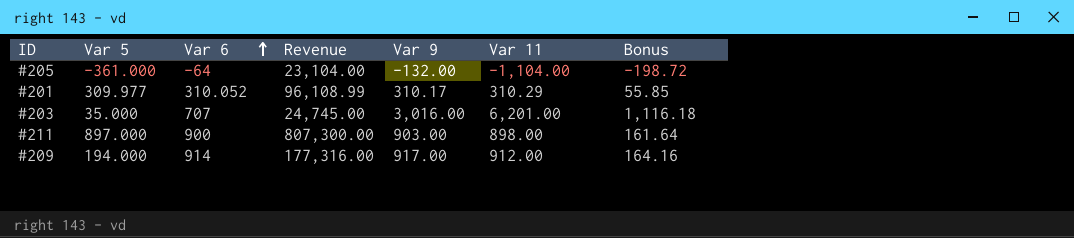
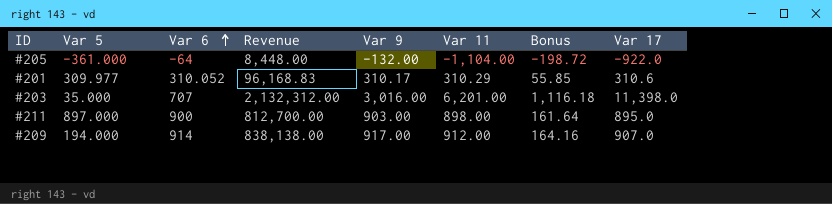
column Revenue | formula: [Var 5] * [Var 6] -> [Var 6] * [Var 9]
column Var 17 | position: none -> 8

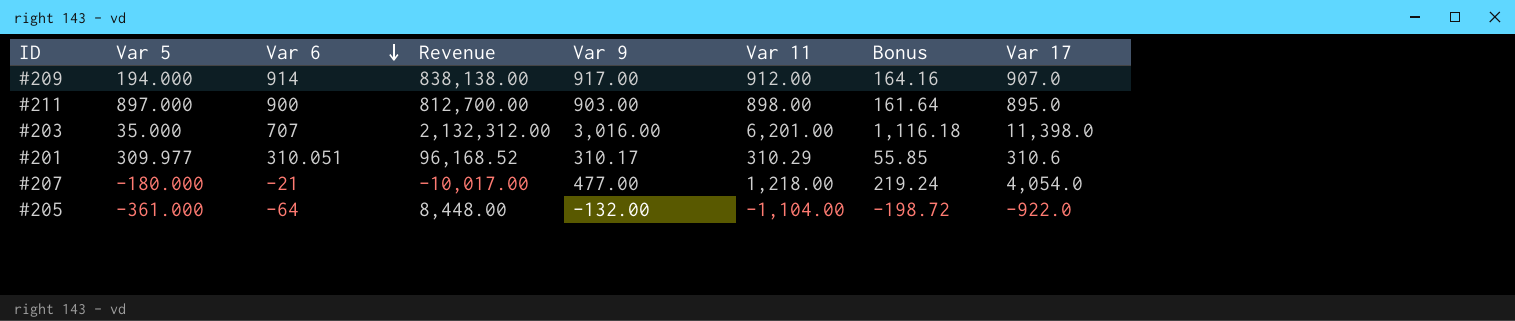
row order: Var 6 ascending -> Var 6 descending
#201 | Var 6: 310.052 -> 310.051
#201 | Revenue: 96,168.83 -> 96,168.52
row #207: none -> -180.000 | -21 | -10,017.00 | 477.00 | 1,218.00 | 219.24 | 4,054.0

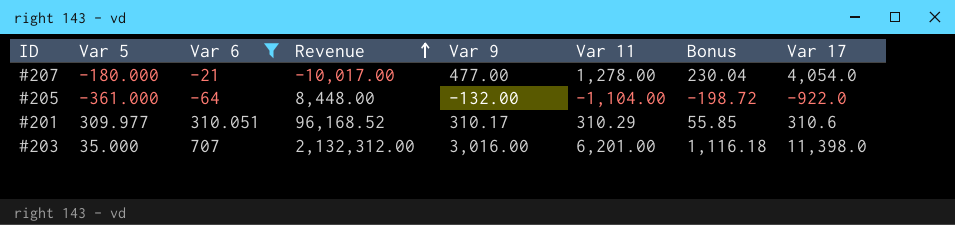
filter: none -> Var 6 <= 707
row order: Var 6 descending -> Revenue ascending
#207 | Var 11: 1,218.00 -> 1,278.00
#207 | Bonus: 219.24 -> 230.04

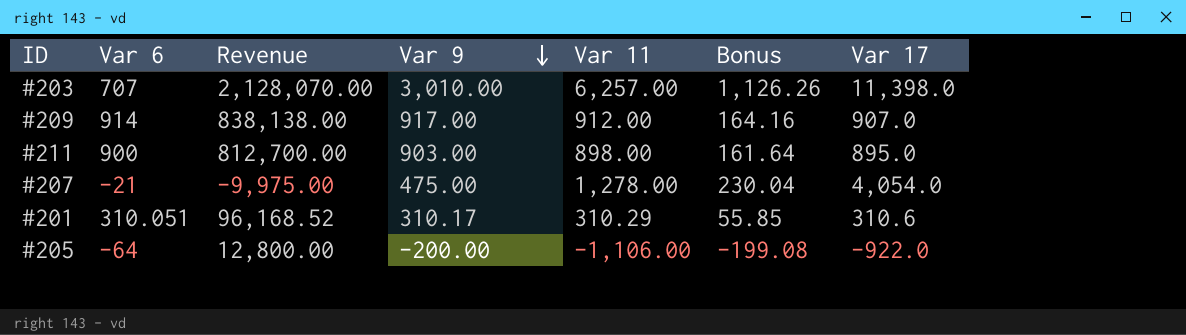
filter: Var 6 <= 707 -> none
row order: Revenue ascending -> Var 9 descending
column Var 5 | position: 2 -> none
#203 | Revenue: 2,132,312.00 -> 2,128,070.00
#203 | Var 9: 3,016.00 -> 3,010.00
#203 | Var 11: 6,201.00 -> 6,257.00
#203 | Bonus: 1,116.18 -> 1,126.26
#207 | Revenue: -10,017.00 -> -9,975.00
#207 | Var 9: 477.00 -> 475.00
#205 | Revenue: 8,448.00 -> 12,800.00
#205 | Var 9: -132.00 -> -200.00
#205 | Var 11: -1,104.00 -> -1,106.00
#205 | Bonus: -198.72 -> -199.08

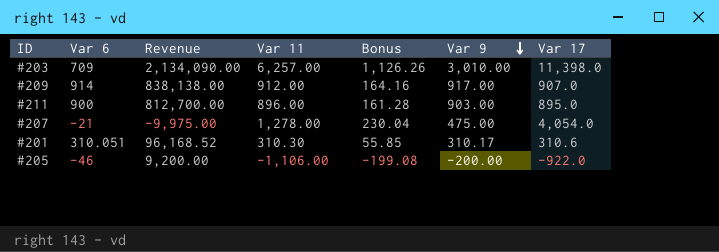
column Var 9 | position: 4 -> 6
#203 | Var 6: 707 -> 709
#203 | Revenue: 2,128,070.00 -> 2,134,090.00
#211 | Var 11: 898.00 -> 896.00
#211 | Bonus: 161.64 -> 161.28
#201 | Var 11: 310.29 -> 310.30
#205 | Var 6: -64 -> -46
#205 | Revenue: 12,800.00 -> 9,200.00

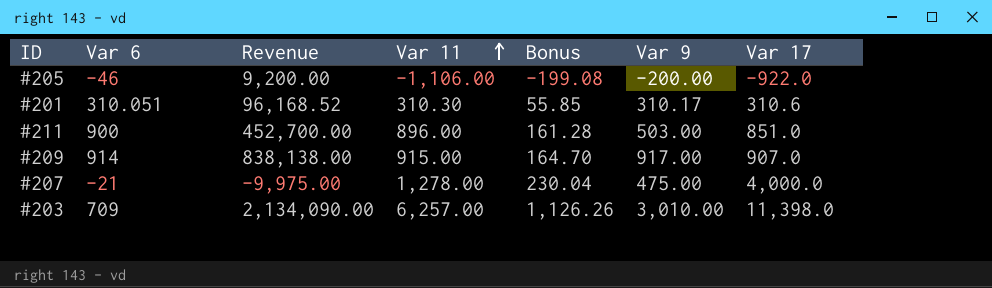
row order: Var 9 descending -> Var 11 ascending
#211 | Revenue: 812,700.00 -> 452,700.00
#211 | Var 9: 903.00 -> 503.00
#211 | Var 17: 895.0 -> 851.0
#209 | Var 11: 912.00 -> 915.00
#209 | Bonus: 164.16 -> 164.70
#207 | Var 17: 4,054.0 -> 4,000.0

